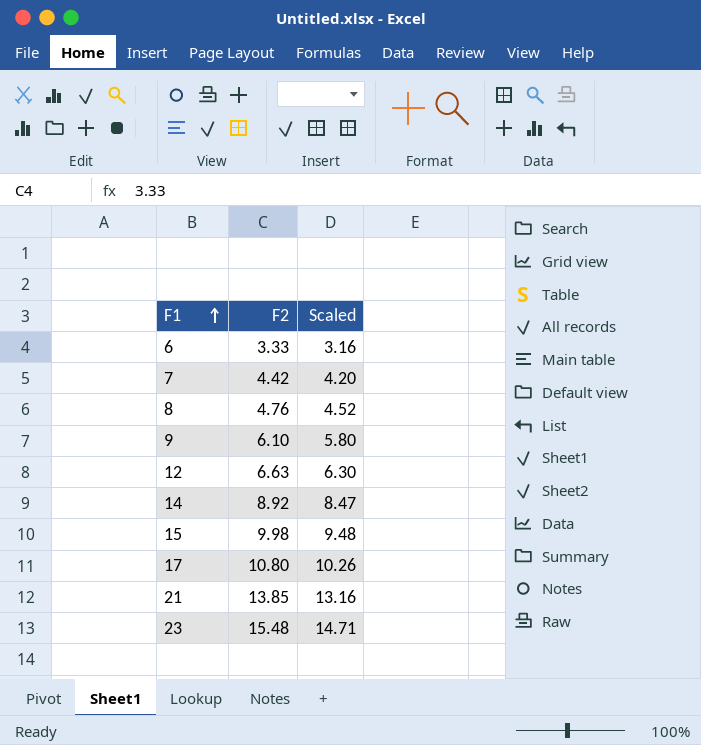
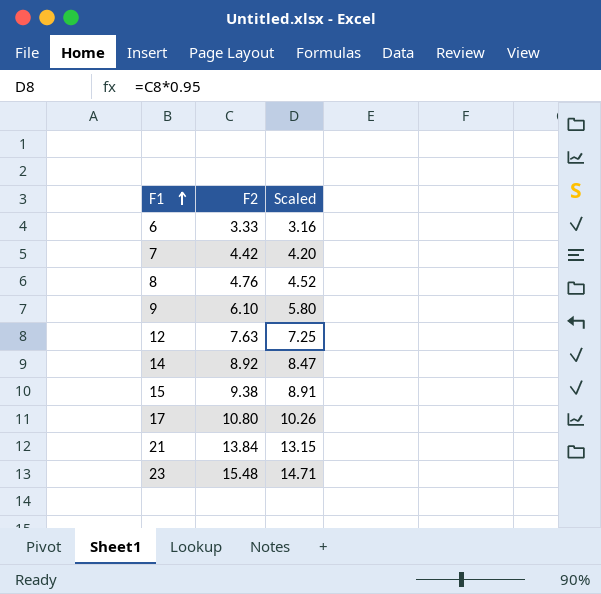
12 | F2: 6.63 -> 7.63
12 | Scaled: 6.30 -> 7.25
15 | F2: 9.98 -> 9.38
15 | Scaled: 9.48 -> 8.91
21 | F2: 13.85 -> 13.84
21 | Scaled: 13.16 -> 13.15

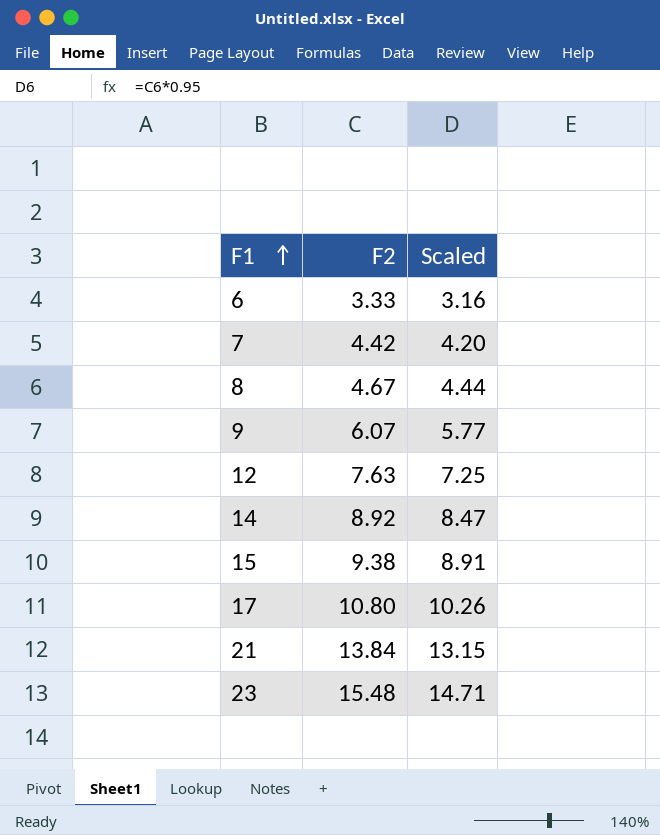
8 | F2: 4.76 -> 4.67
8 | Scaled: 4.52 -> 4.44
9 | F2: 6.10 -> 6.07
9 | Scaled: 5.80 -> 5.77

